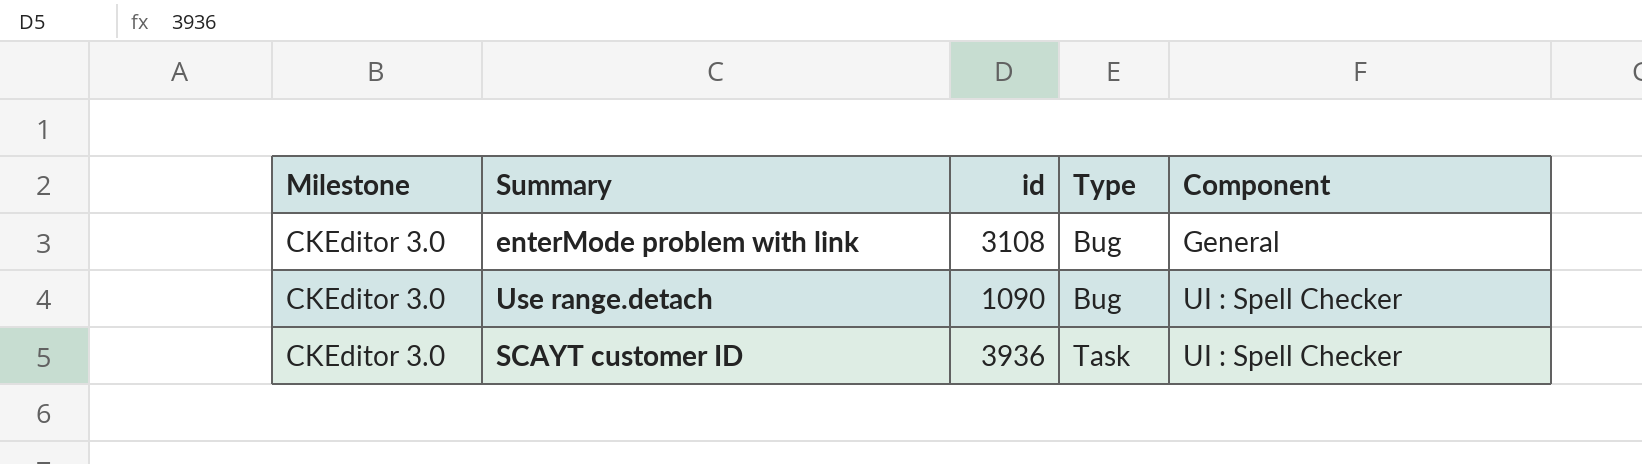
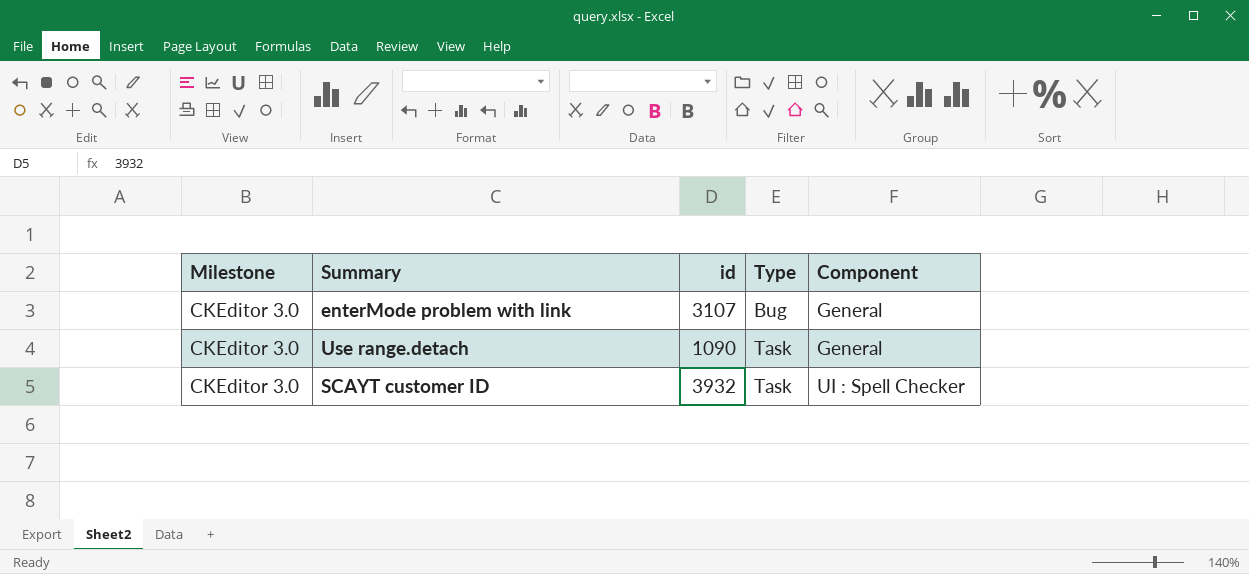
enterMode problem with link | id: 3108 -> 3107
Use range.detach | Type: Bug -> Task
Use range.detach | Component: UI : Spell Checker -> General
SCAYT customer ID | id: 3936 -> 3932

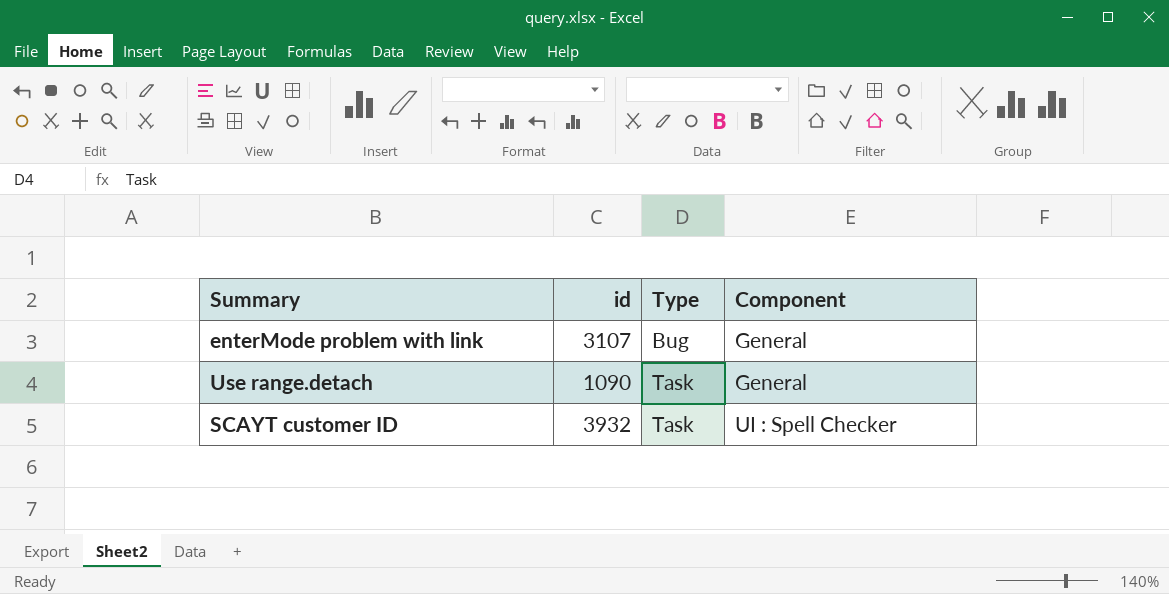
column Milestone | position: 1 -> none

